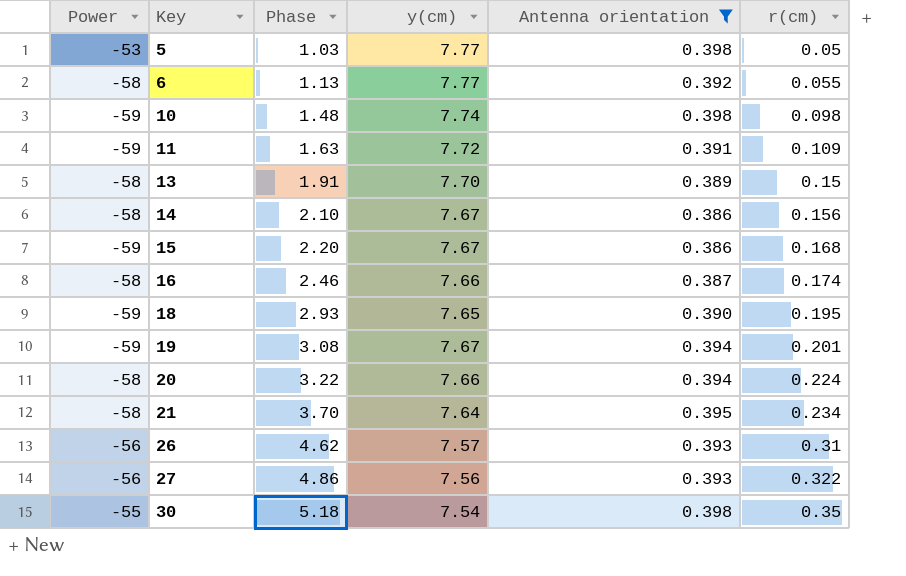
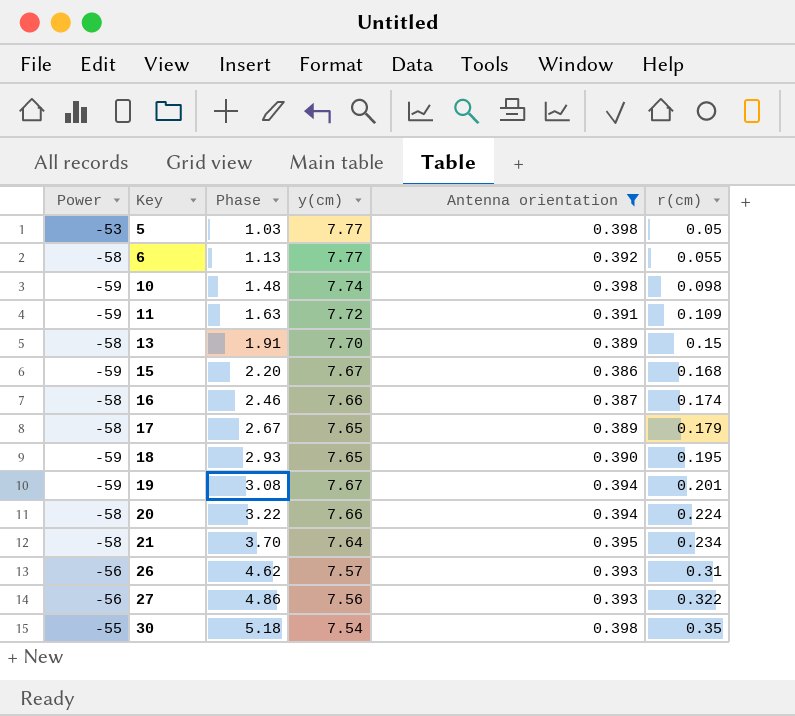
row 14: -58 | 2.10 | 7.67 | 0.386 | 0.156 -> none
row 17: none -> -58 | 2.67 | 7.65 | 0.389 | 0.179

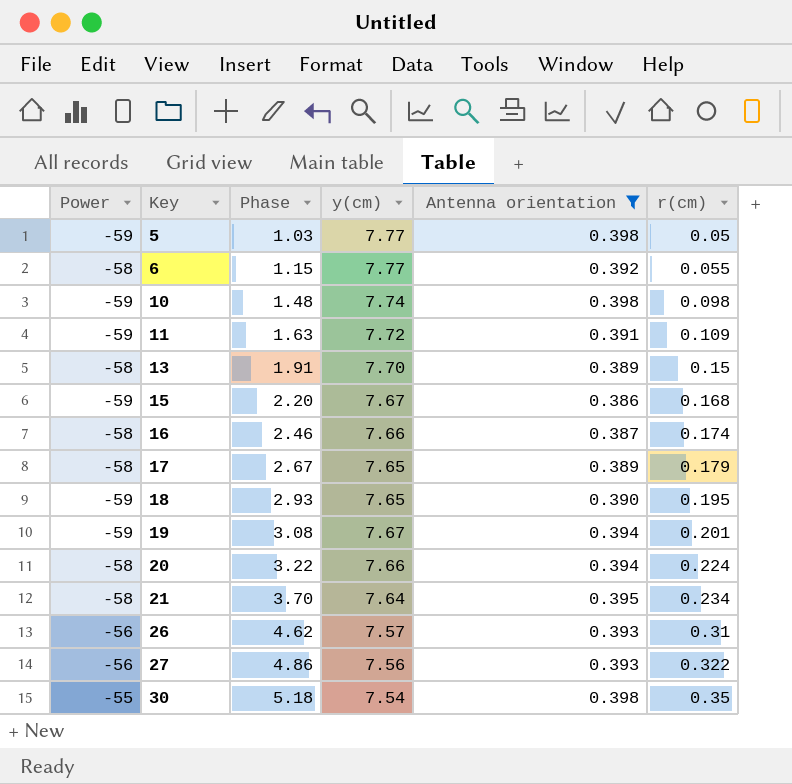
5 | Power: -53 -> -59
6 | Phase: 1.13 -> 1.15

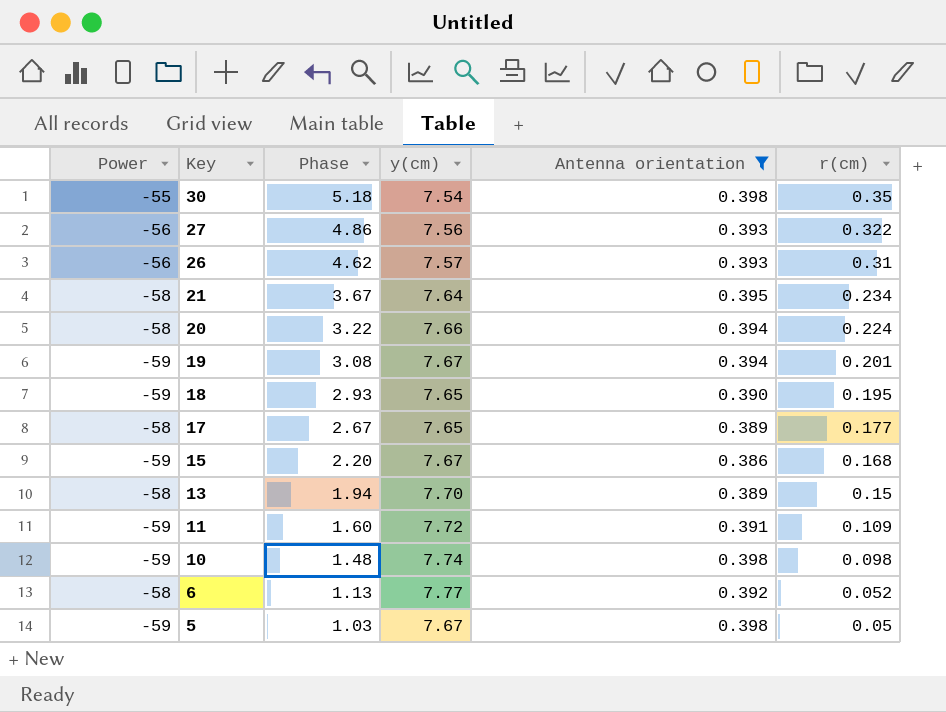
row order: Key ascending -> Key descending
row 16: -58 | 2.46 | 7.66 | 0.387 | 0.174 -> none
21 | Phase: 3.70 -> 3.67
17 | r(cm): 0.179 -> 0.177
13 | Phase: 1.91 -> 1.94
11 | Phase: 1.63 -> 1.60
6 | Phase: 1.15 -> 1.13
6 | r(cm): 0.055 -> 0.052
5 | y(cm): 7.77 -> 7.67

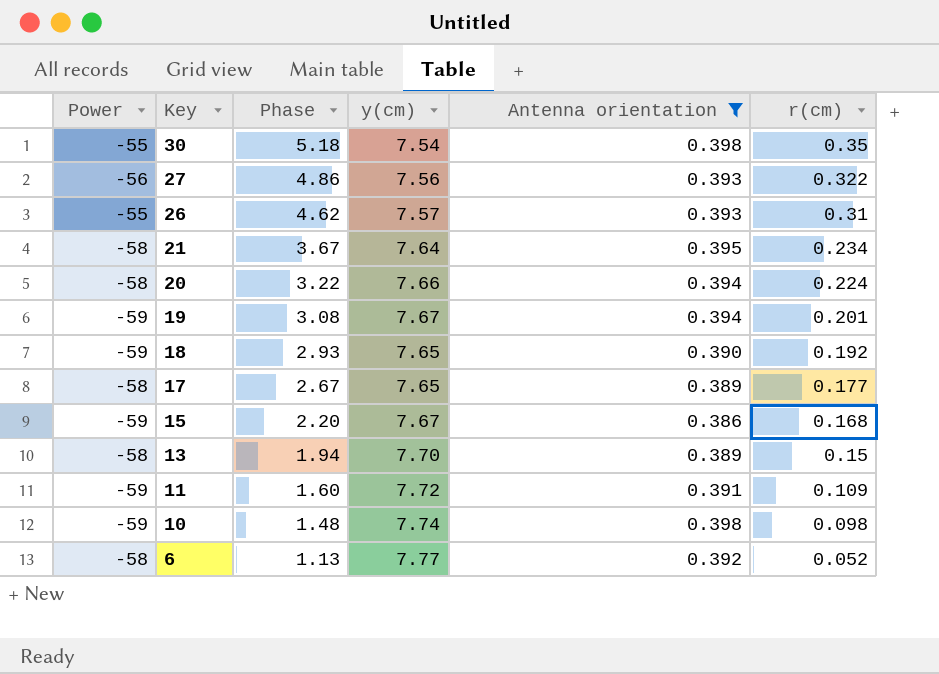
row 5: -59 | 1.03 | 7.67 | 0.398 | 0.05 -> none
26 | Power: -56 -> -55
18 | r(cm): 0.195 -> 0.192

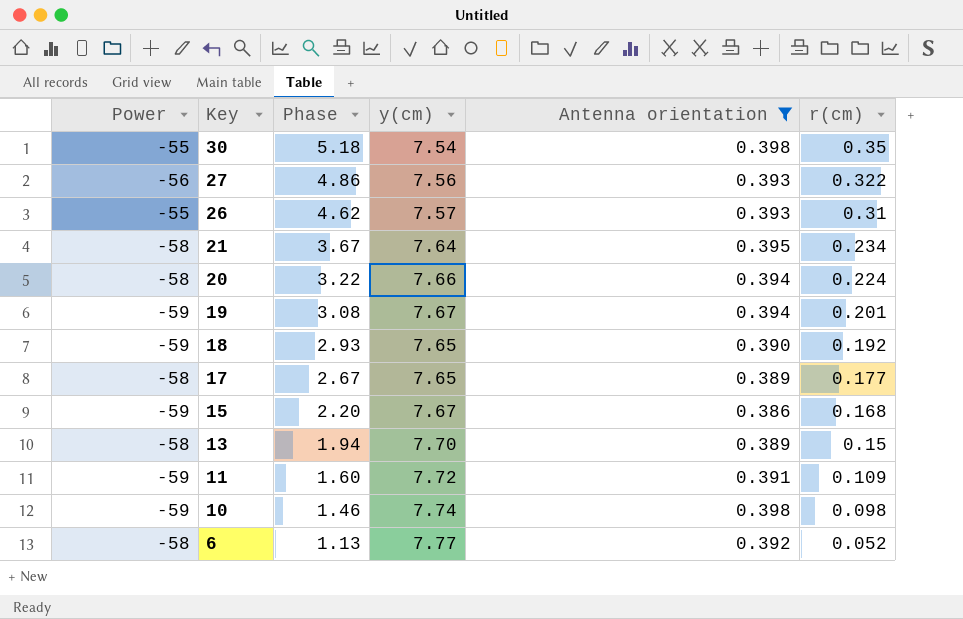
10 | Phase: 1.48 -> 1.46

